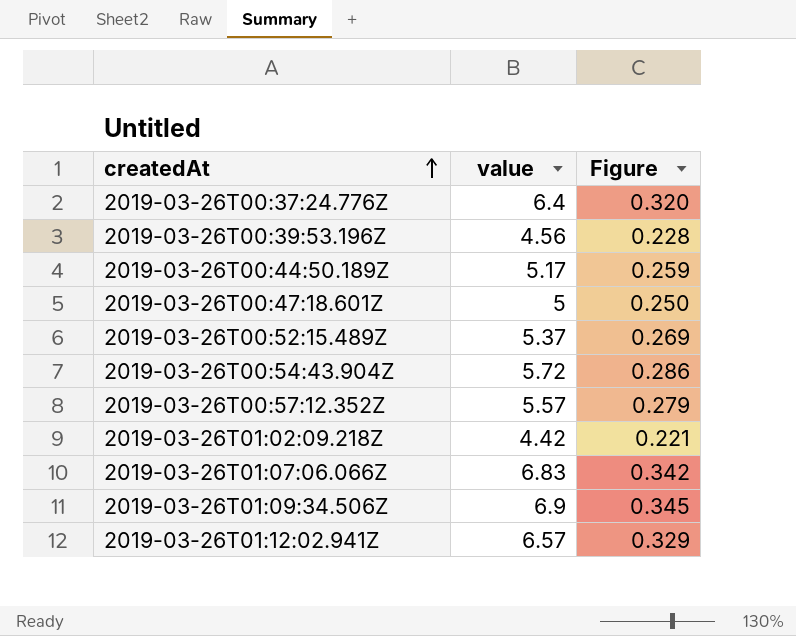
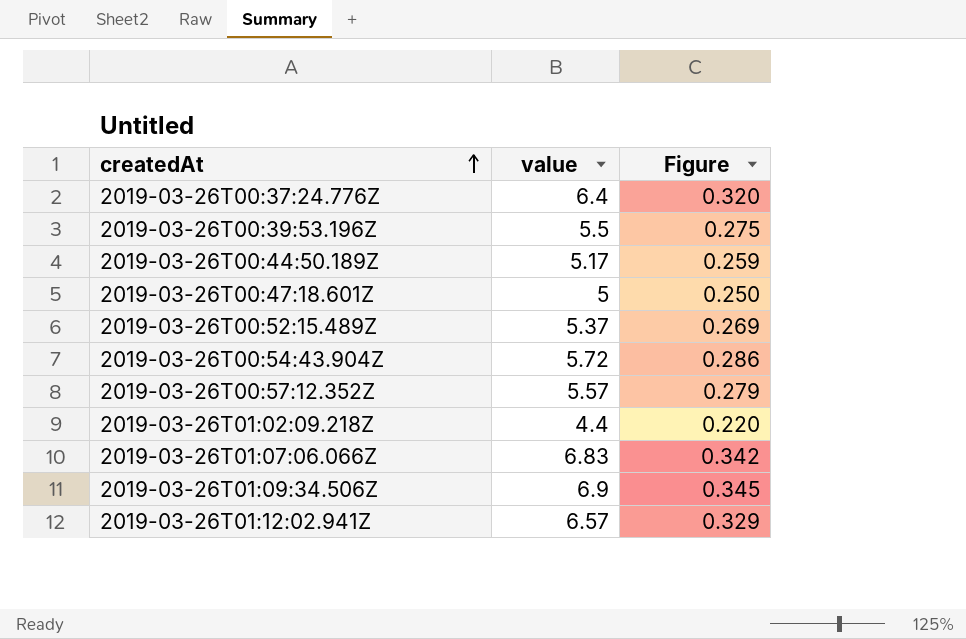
2019-03-26T00:39:53.196Z | value: 4.56 -> 5.5
2019-03-26T00:39:53.196Z | Figure: 0.228 -> 0.275
2019-03-26T01:02:09.218Z | value: 4.42 -> 4.4
2019-03-26T01:02:09.218Z | Figure: 0.221 -> 0.220

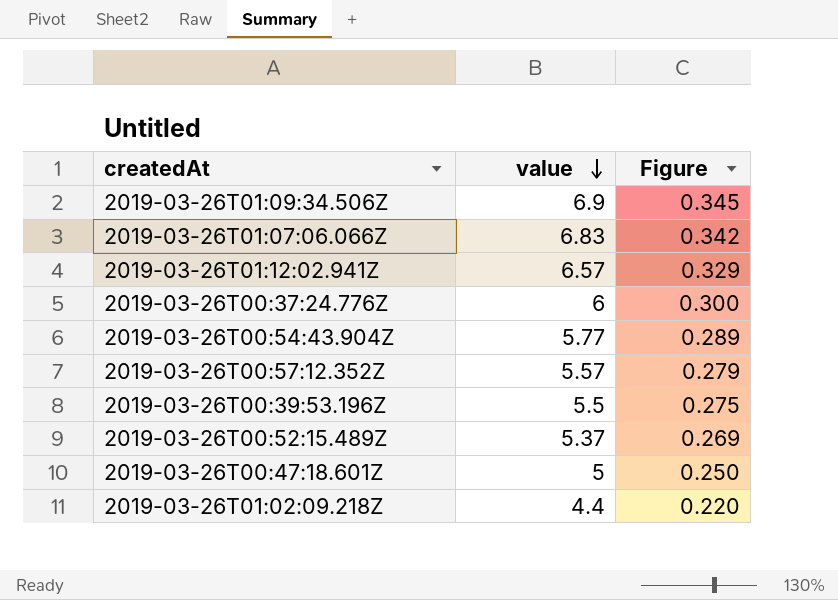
row order: createdAt ascending -> value descending
row 2019-03-26T00:44:50.189Z: 5.17 | 0.259 -> none
2019-03-26T00:37:24.776Z | value: 6.4 -> 6
2019-03-26T00:37:24.776Z | Figure: 0.320 -> 0.300
2019-03-26T00:54:43.904Z | value: 5.72 -> 5.77
2019-03-26T00:54:43.904Z | Figure: 0.286 -> 0.289

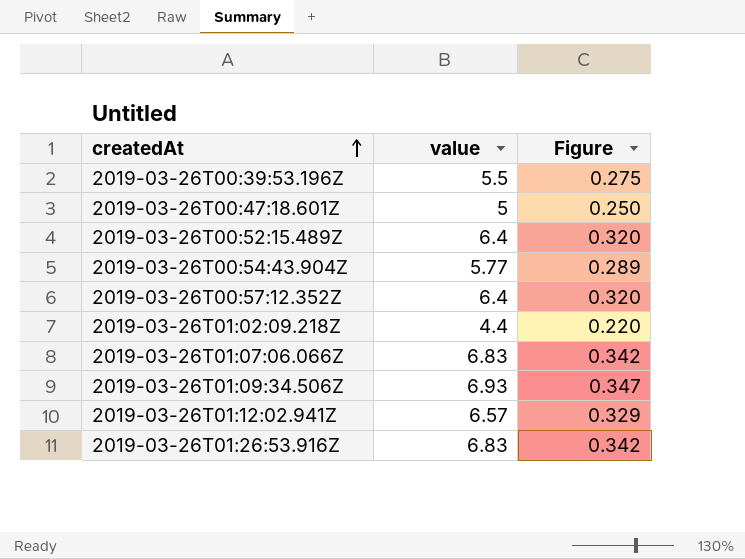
row order: value descending -> createdAt ascending
row 2019-03-26T00:37:24.776Z: 6 | 0.300 -> none
2019-03-26T00:52:15.489Z | value: 5.37 -> 6.4
2019-03-26T00:52:15.489Z | Figure: 0.269 -> 0.320
2019-03-26T00:57:12.352Z | value: 5.57 -> 6.4
2019-03-26T00:57:12.352Z | Figure: 0.279 -> 0.320
2019-03-26T01:09:34.506Z | value: 6.9 -> 6.93
2019-03-26T01:09:34.506Z | Figure: 0.345 -> 0.347
row 2019-03-26T01:26:53.916Z: none -> 6.83 | 0.342

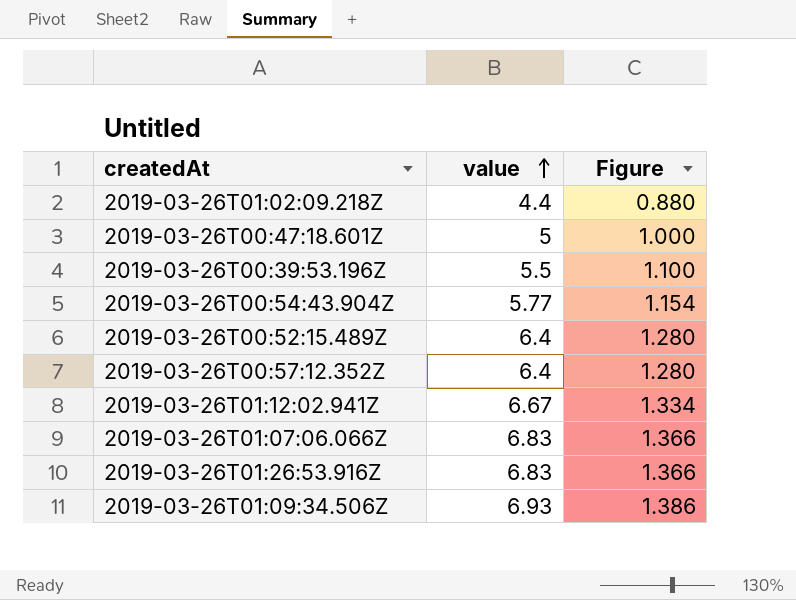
row order: createdAt ascending -> value ascending
column Figure | formula: [value] * 0.05 -> [value] * 0.2
2019-03-26T01:12:02.941Z | value: 6.57 -> 6.67

